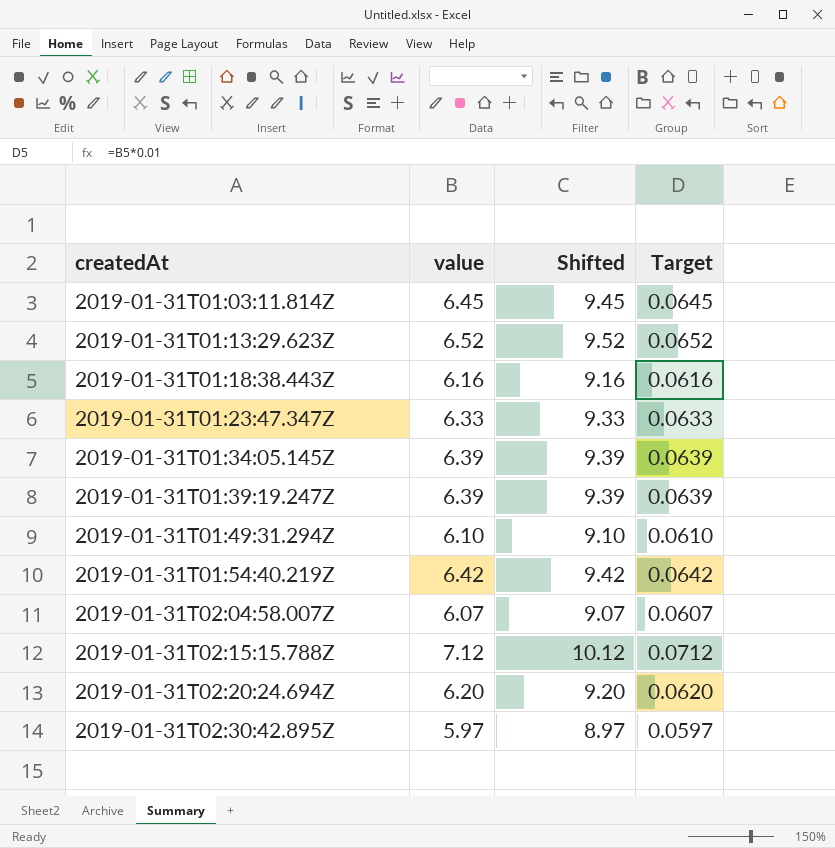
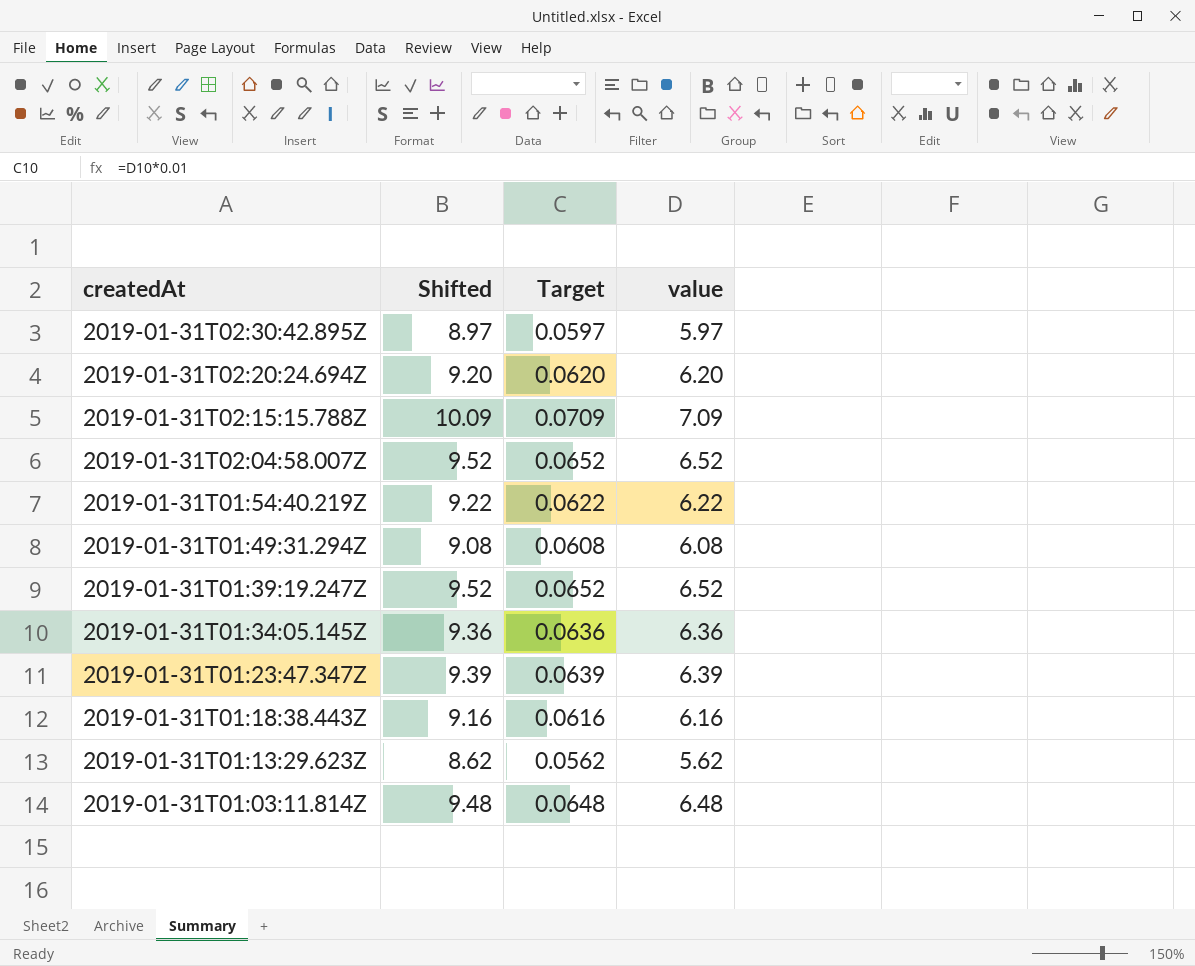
row order: createdAt ascending -> createdAt descending
column value | position: 2 -> 4
2019-01-31T02:15:15.788Z | Shifted: 10.12 -> 10.09
2019-01-31T02:15:15.788Z | Target: 0.0712 -> 0.0709
2019-01-31T02:15:15.788Z | value: 7.12 -> 7.09
2019-01-31T02:04:58.007Z | Shifted: 9.07 -> 9.52
2019-01-31T02:04:58.007Z | Target: 0.0607 -> 0.0652
2019-01-31T02:04:58.007Z | value: 6.07 -> 6.52
2019-01-31T01:54:40.219Z | Shifted: 9.42 -> 9.22
2019-01-31T01:54:40.219Z | Target: 0.0642 -> 0.0622
2019-01-31T01:54:40.219Z | value: 6.42 -> 6.22
2019-01-31T01:49:31.294Z | Shifted: 9.10 -> 9.08
2019-01-31T01:49:31.294Z | Target: 0.0610 -> 0.0608
2019-01-31T01:49:31.294Z | value: 6.10 -> 6.08
2019-01-31T01:39:19.247Z | Shifted: 9.39 -> 9.52
2019-01-31T01:39:19.247Z | Target: 0.0639 -> 0.0652
2019-01-31T01:39:19.247Z | value: 6.39 -> 6.52
2019-01-31T01:34:05.145Z | Shifted: 9.39 -> 9.36
2019-01-31T01:34:05.145Z | Target: 0.0639 -> 0.0636
2019-01-31T01:34:05.145Z | value: 6.39 -> 6.36
2019-01-31T01:23:47.347Z | Shifted: 9.33 -> 9.39
2019-01-31T01:23:47.347Z | Target: 0.0633 -> 0.0639
2019-01-31T01:23:47.347Z | value: 6.33 -> 6.39
2019-01-31T01:13:29.623Z | Shifted: 9.52 -> 8.62
2019-01-31T01:13:29.623Z | Target: 0.0652 -> 0.0562
2019-01-31T01:13:29.623Z | value: 6.52 -> 5.62
2019-01-31T01:03:11.814Z | Shifted: 9.45 -> 9.48
2019-01-31T01:03:11.814Z | Target: 0.0645 -> 0.0648
2019-01-31T01:03:11.814Z | value: 6.45 -> 6.48

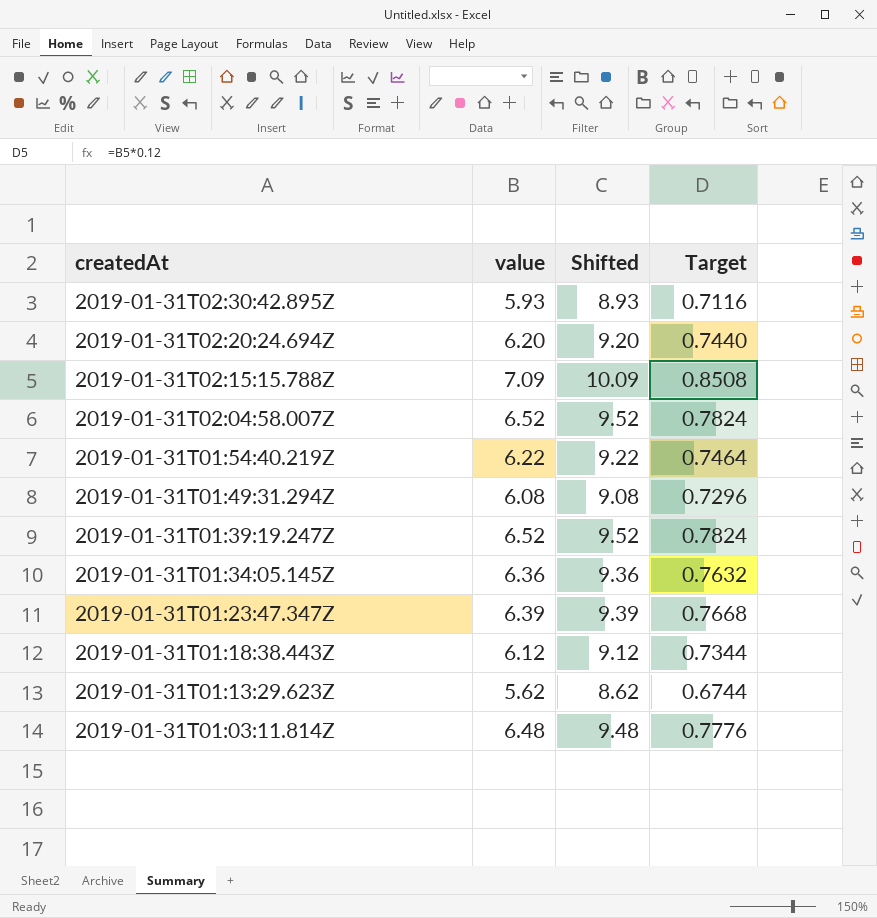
column value | position: 4 -> 2
column Target | formula: [value] * 0.01 -> [value] * 0.12
2019-01-31T02:30:42.895Z | value: 5.97 -> 5.93
2019-01-31T02:30:42.895Z | Shifted: 8.97 -> 8.93
2019-01-31T01:18:38.443Z | value: 6.16 -> 6.12
2019-01-31T01:18:38.443Z | Shifted: 9.16 -> 9.12

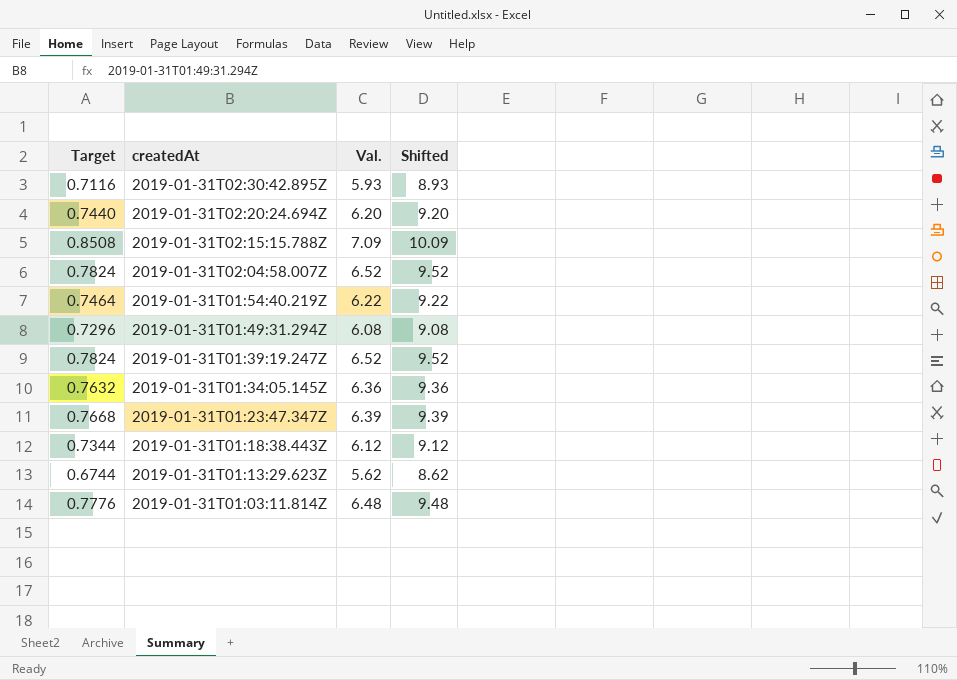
column Target | position: 4 -> 1
column name: value -> Val.

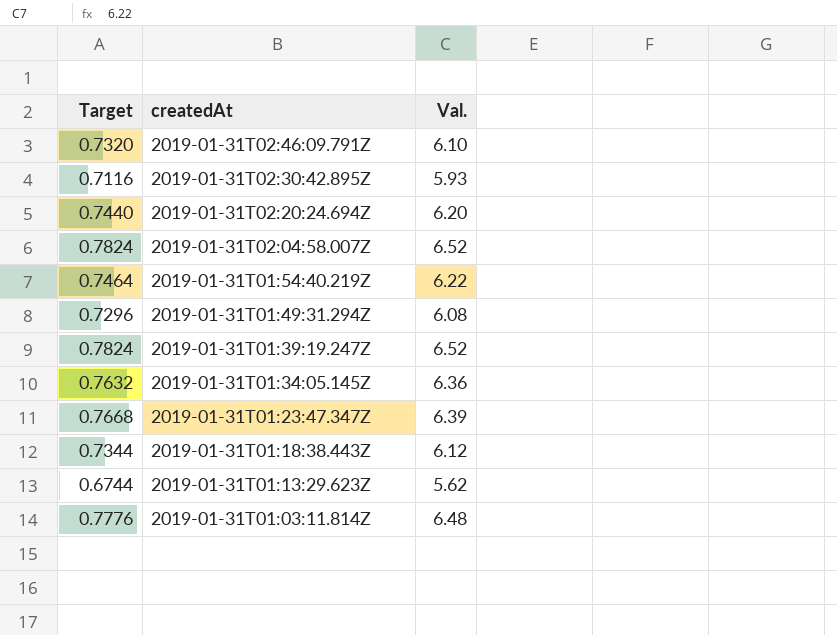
column Shifted | formula: [Val.] + 3 -> none
row 2019-01-31T02:15:15.788Z: 0.8508 | 7.09 | 10.09 -> none
row 2019-01-31T02:46:09.791Z: none -> 0.7320 | 6.10

